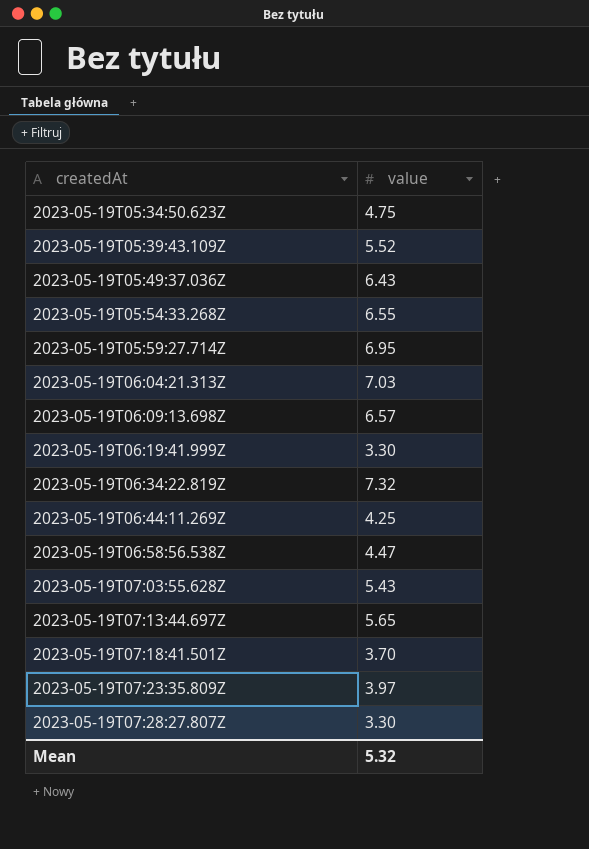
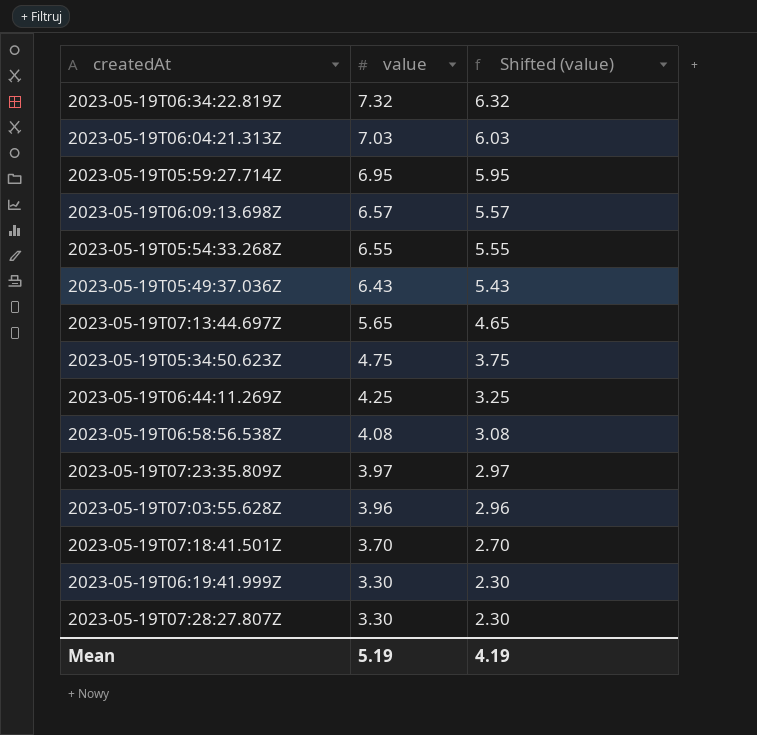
row order: createdAt ascending -> value descending
column Shifted (value) | formula: none -> [value] - 1
row 2023-05-19T05:39:43.109Z: 5.52 -> none
2023-05-19T06:58:56.538Z | value: 4.47 -> 4.08
2023-05-19T07:03:55.628Z | value: 5.43 -> 3.96
Mean | value: 5.32 -> 5.19

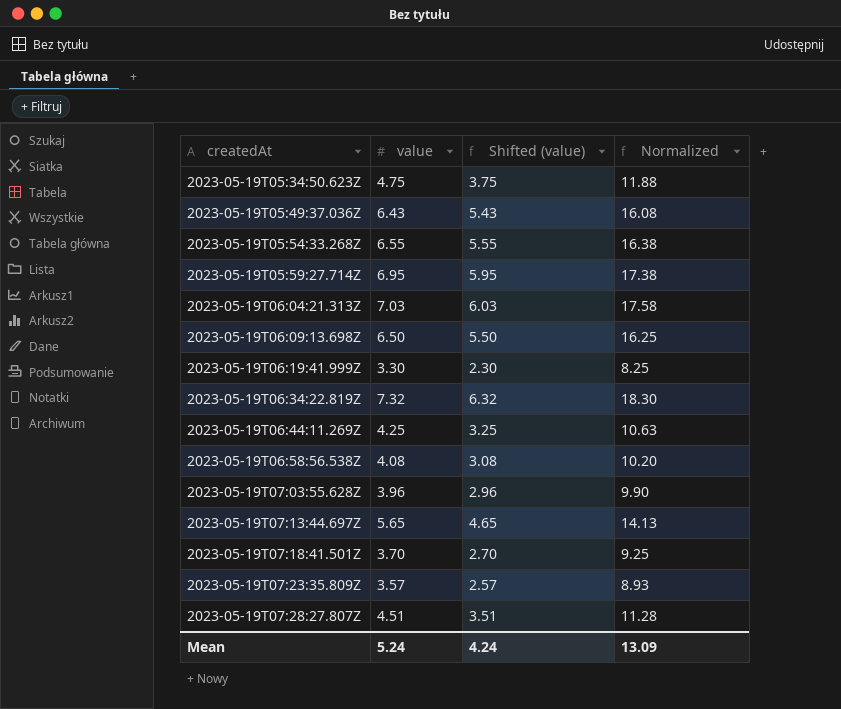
row order: value descending -> createdAt ascending
column Normalized | formula: none -> [value] * 2.5
2023-05-19T06:09:13.698Z | value: 6.57 -> 6.50
2023-05-19T06:09:13.698Z | Shifted (value): 5.57 -> 5.50
2023-05-19T07:23:35.809Z | value: 3.97 -> 3.57
2023-05-19T07:23:35.809Z | Shifted (value): 2.97 -> 2.57
2023-05-19T07:28:27.807Z | value: 3.30 -> 4.51
2023-05-19T07:28:27.807Z | Shifted (value): 2.30 -> 3.51
Mean | value: 5.19 -> 5.24
Mean | Shifted (value): 4.19 -> 4.24

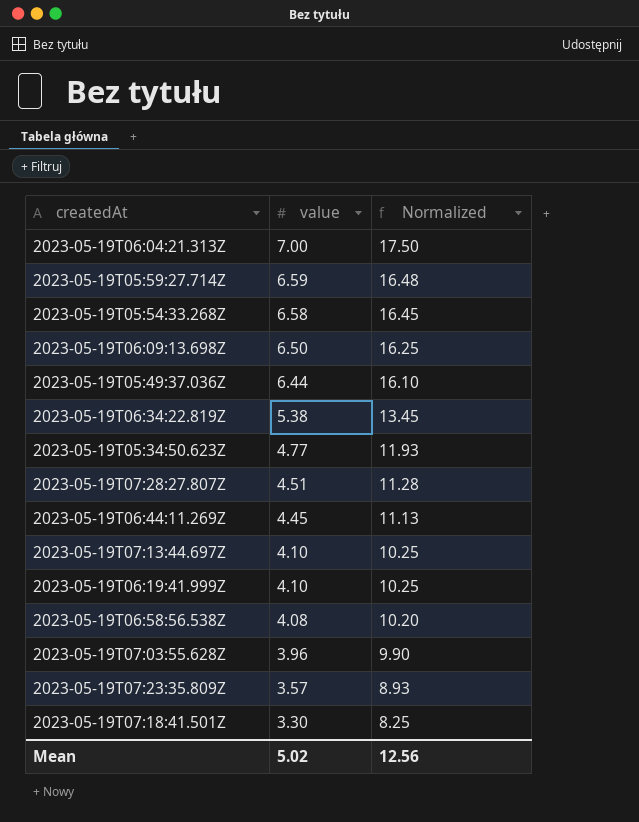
row order: createdAt ascending -> value descending
column Shifted (value) | formula: [value] - 1 -> none
2023-05-19T06:04:21.313Z | value: 7.03 -> 7.00
2023-05-19T06:04:21.313Z | Normalized: 17.58 -> 17.50
2023-05-19T05:59:27.714Z | value: 6.95 -> 6.59
2023-05-19T05:59:27.714Z | Normalized: 17.38 -> 16.48
2023-05-19T05:54:33.268Z | value: 6.55 -> 6.58
2023-05-19T05:54:33.268Z | Normalized: 16.38 -> 16.45
2023-05-19T05:49:37.036Z | value: 6.43 -> 6.44
2023-05-19T05:49:37.036Z | Normalized: 16.08 -> 16.10
2023-05-19T06:34:22.819Z | value: 7.32 -> 5.38
2023-05-19T06:34:22.819Z | Normalized: 18.30 -> 13.45
2023-05-19T05:34:50.623Z | value: 4.75 -> 4.77
2023-05-19T05:34:50.623Z | Normalized: 11.88 -> 11.93
2023-05-19T06:44:11.269Z | value: 4.25 -> 4.45
2023-05-19T06:44:11.269Z | Normalized: 10.63 -> 11.13
2023-05-19T07:13:44.697Z | value: 5.65 -> 4.10
2023-05-19T07:13:44.697Z | Normalized: 14.13 -> 10.25
2023-05-19T06:19:41.999Z | value: 3.30 -> 4.10
2023-05-19T06:19:41.999Z | Normalized: 8.25 -> 10.25
2023-05-19T07:18:41.501Z | value: 3.70 -> 3.30
2023-05-19T07:18:41.501Z | Normalized: 9.25 -> 8.25
Mean | value: 5.24 -> 5.02
Mean | Normalized: 13.09 -> 12.56

